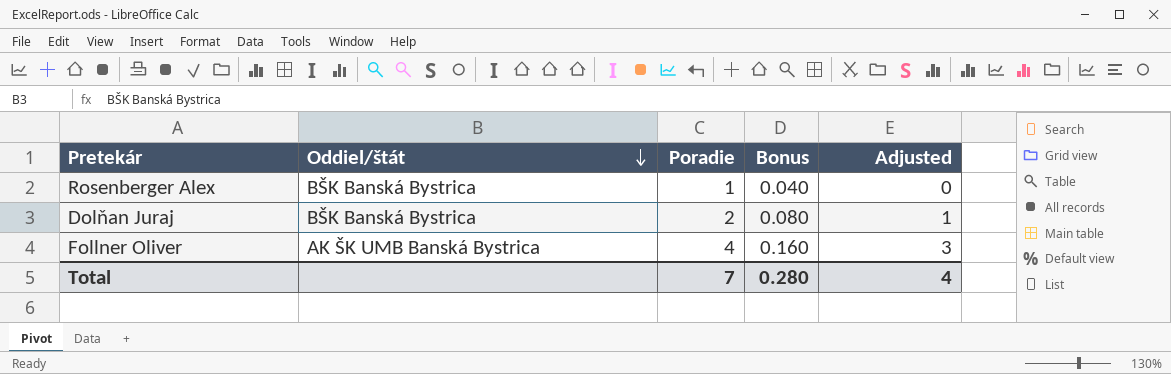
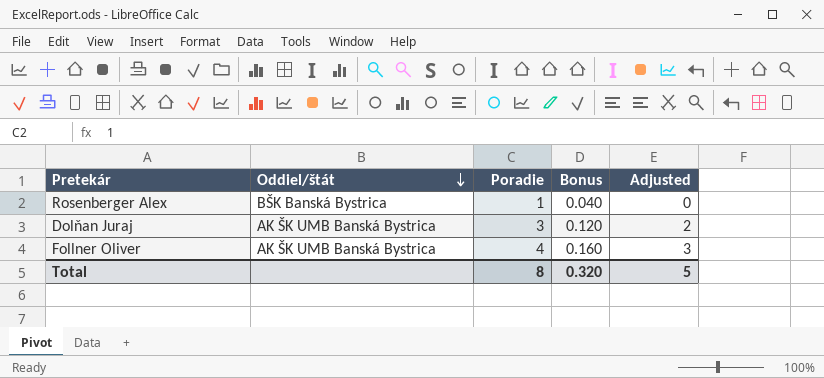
Dolňan Juraj | Oddiel/štát: BŠK Banská Bystrica -> AK ŠK UMB Banská Bystrica
Dolňan Juraj | Poradie: 2 -> 3
Dolňan Juraj | Bonus: 0.080 -> 0.120
Dolňan Juraj | Adjusted: 1 -> 2
Total | Poradie: 7 -> 8
Total | Bonus: 0.280 -> 0.320
Total | Adjusted: 4 -> 5

